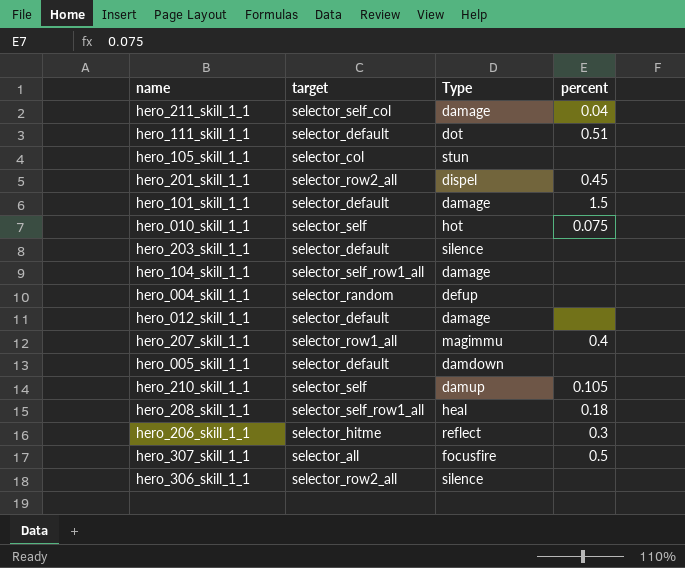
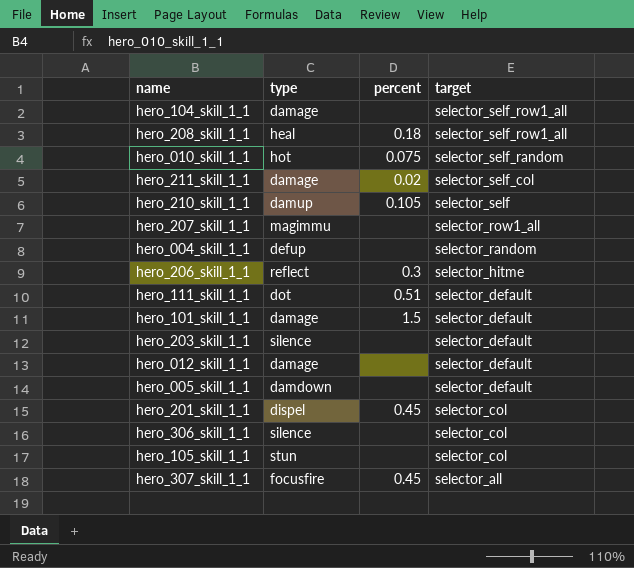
row order: none -> target descending
column name: Type -> type
column target | position: 2 -> 4
hero_010_skill_1_1 | target: selector_self -> selector_self_random
hero_211_skill_1_1 | percent: 0.04 -> 0.02
hero_207_skill_1_1 | percent: 0.4 -> none
hero_201_skill_1_1 | target: selector_row2_all -> selector_col
hero_306_skill_1_1 | target: selector_row2_all -> selector_col
hero_307_skill_1_1 | percent: 0.5 -> 0.45

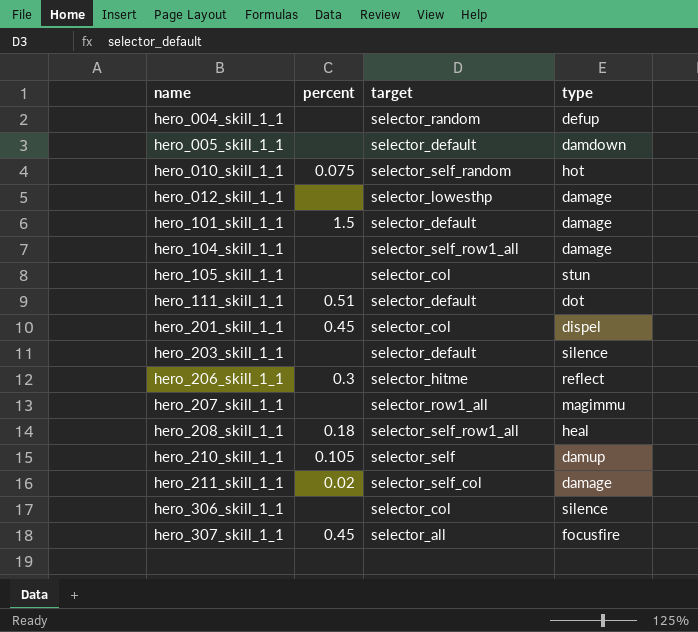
row order: target descending -> name ascending
column type | position: 2 -> 4
hero_012_skill_1_1 | target: selector_default -> selector_lowesthp

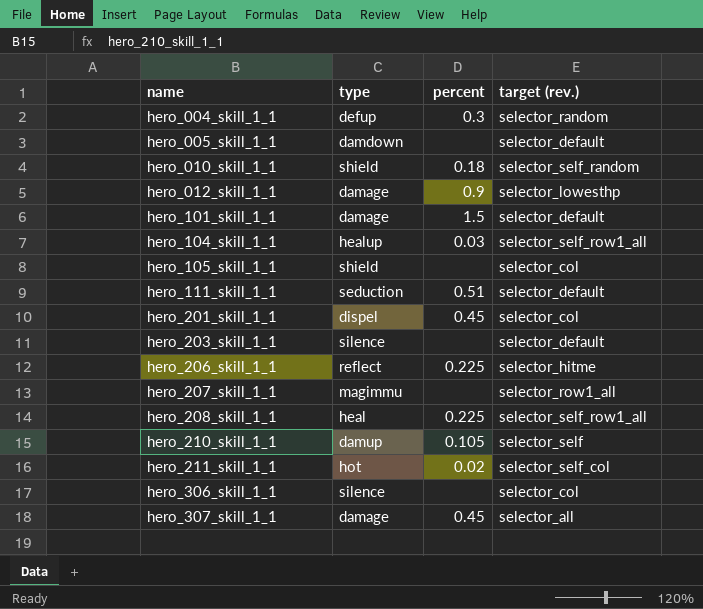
column type | position: 4 -> 2
column name: target -> target (rev.)
hero_004_skill_1_1 | percent: none -> 0.3
hero_010_skill_1_1 | type: hot -> shield
hero_010_skill_1_1 | percent: 0.075 -> 0.18
hero_012_skill_1_1 | percent: none -> 0.9
hero_104_skill_1_1 | type: damage -> healup
hero_104_skill_1_1 | percent: none -> 0.03
hero_105_skill_1_1 | type: stun -> shield
hero_111_skill_1_1 | type: dot -> seduction
hero_206_skill_1_1 | percent: 0.3 -> 0.225
hero_208_skill_1_1 | percent: 0.18 -> 0.225
hero_211_skill_1_1 | type: damage -> hot
hero_307_skill_1_1 | type: focusfire -> damage

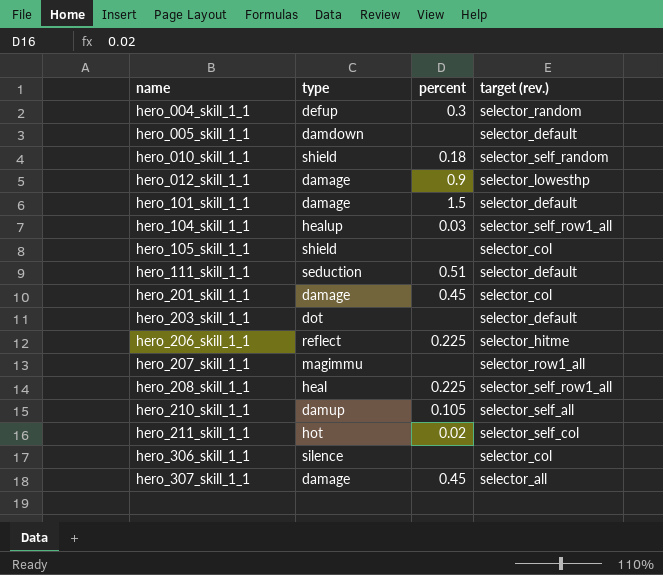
hero_201_skill_1_1 | type: dispel -> damage
hero_203_skill_1_1 | type: silence -> dot
hero_210_skill_1_1 | target (rev.): selector_self -> selector_self_all

